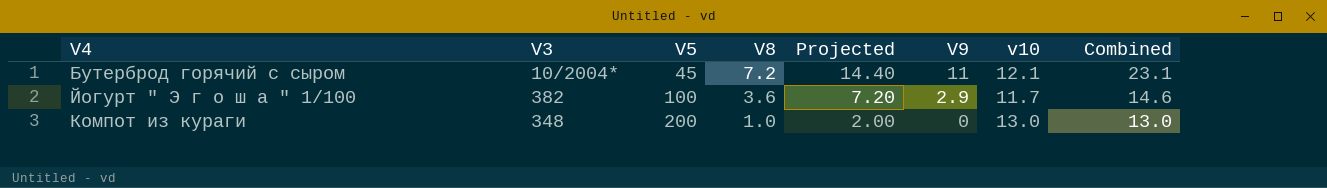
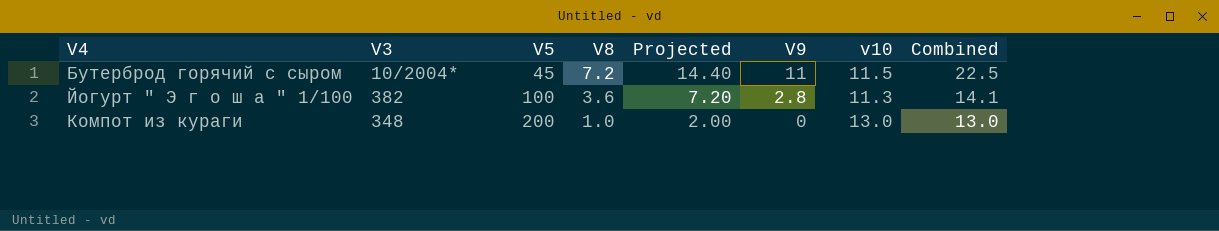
Бутерброд горячий с сыром | v10: 12.1 -> 11.5
Бутерброд горячий с сыром | Combined: 23.1 -> 22.5
Йогурт " Э г о ш а " 1/100 | V9: 2.9 -> 2.8
Йогурт " Э г о ш а " 1/100 | v10: 11.7 -> 11.3
Йогурт " Э г о ш а " 1/100 | Combined: 14.6 -> 14.1

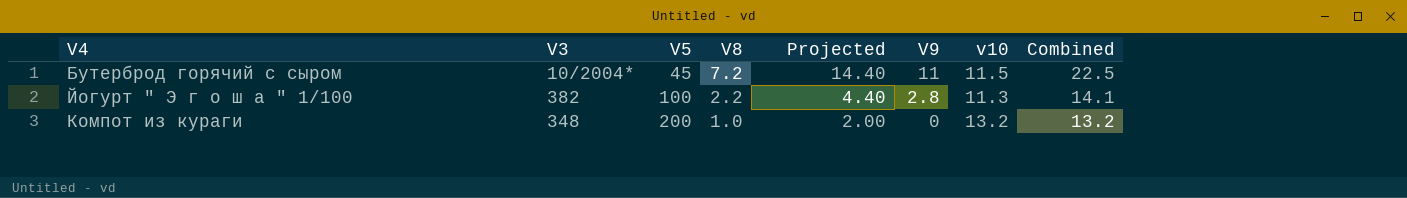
Йогурт " Э г о ш а " 1/100 | V8: 3.6 -> 2.2
Йогурт " Э г о ш а " 1/100 | Projected: 7.20 -> 4.40
Компот из кураги | v10: 13.0 -> 13.2
Компот из кураги | Combined: 13.0 -> 13.2

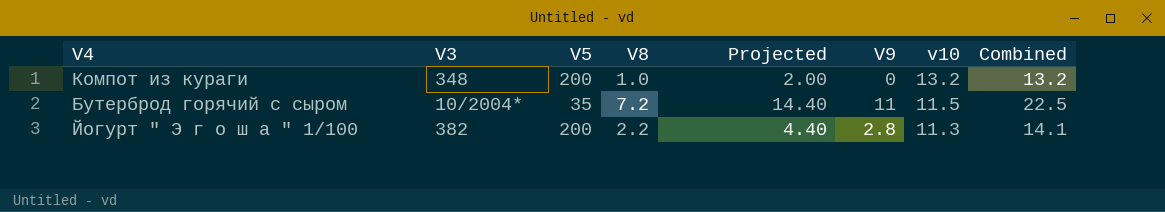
row order: V4 ascending -> v10 descending
Бутерброд горячий с сыром | V5: 45 -> 35
Йогурт " Э г о ш а " 1/100 | V5: 100 -> 200

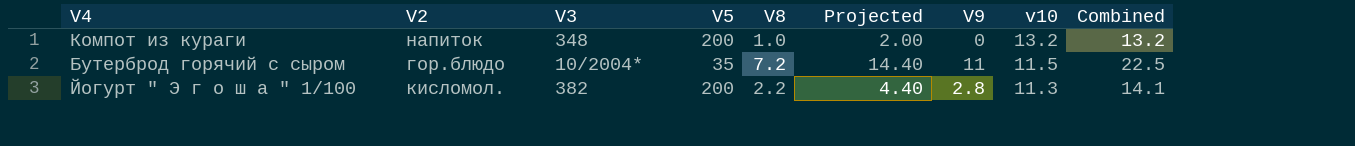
column V2 | position: none -> 2

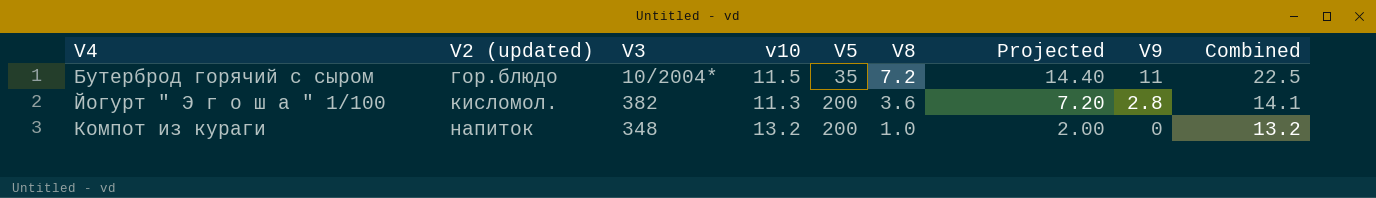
row order: v10 descending -> V4 ascending
column name: V2 -> V2 (updated)
column v10 | position: 8 -> 4
Йогурт " Э г о ш а " 1/100 | V8: 2.2 -> 3.6
Йогурт " Э г о ш а " 1/100 | Projected: 4.40 -> 7.20

